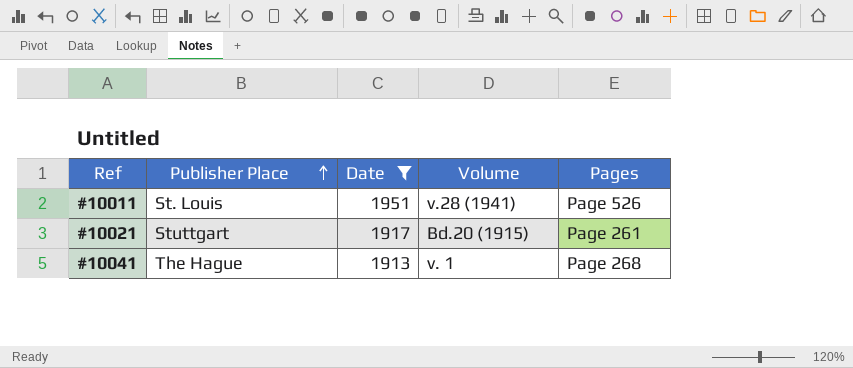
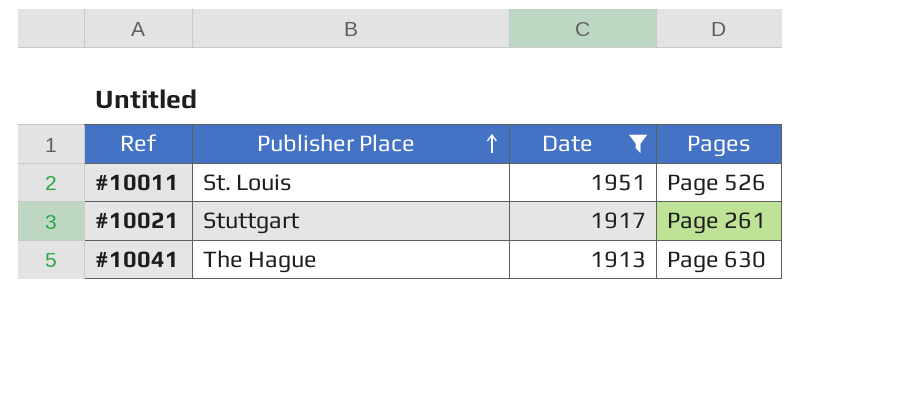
column Volume | position: 4 -> none
#10041 | Pages: Page 268 -> Page 630

